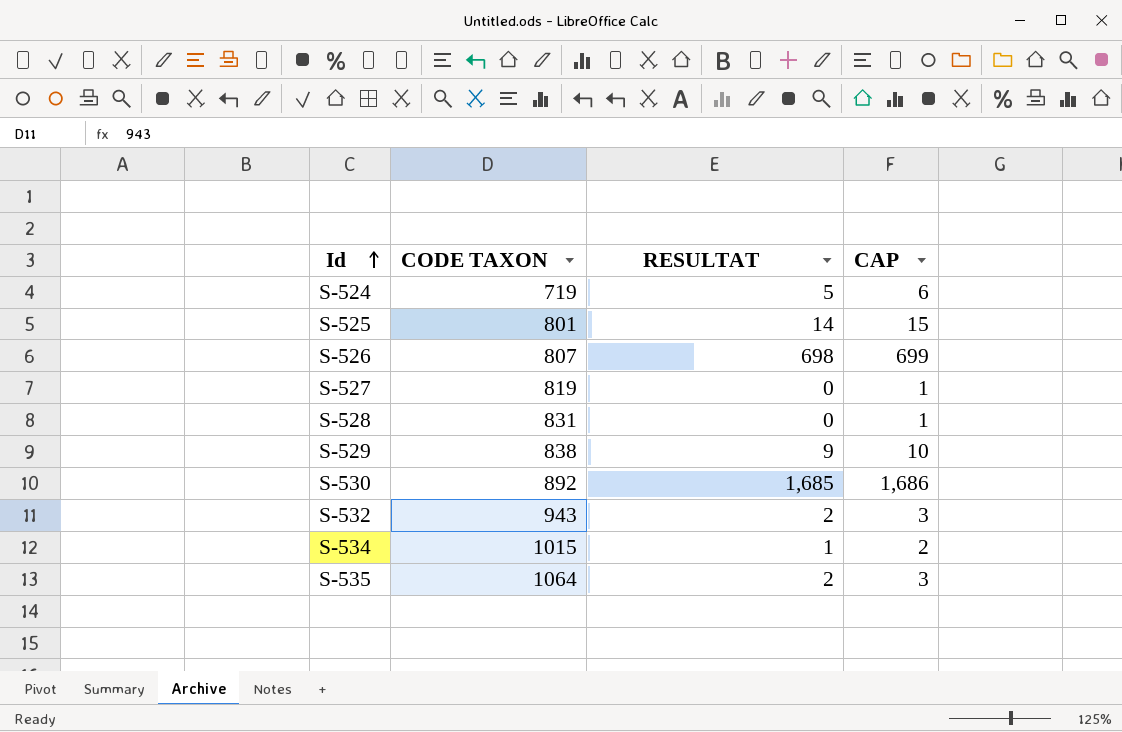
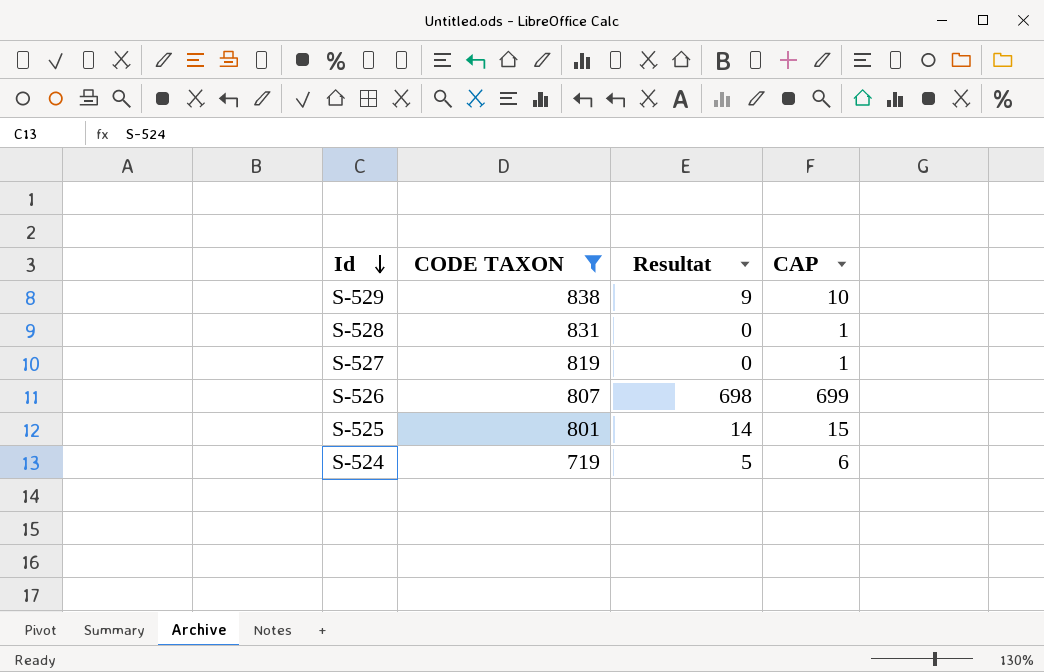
filter: none -> CODE TAXON <= 838
row order: Id ascending -> Id descending
column name: RESULTAT -> Resultat

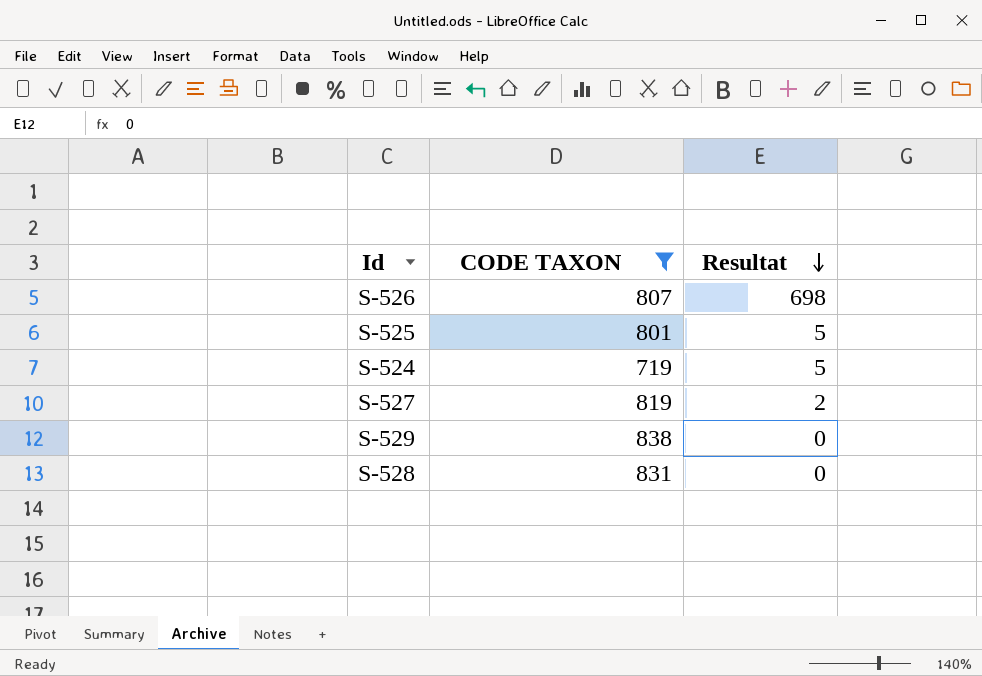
row order: Id descending -> Resultat descending
column CAP | formula: [Resultat] + 1 -> none
S-525 | Resultat: 14 -> 5
S-527 | Resultat: 0 -> 2
S-529 | Resultat: 9 -> 0

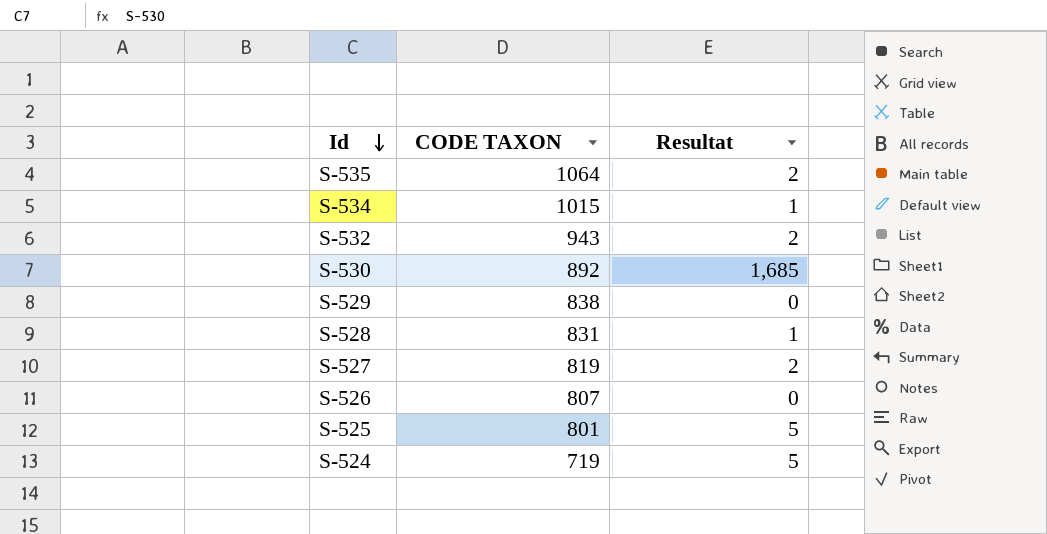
filter: CODE TAXON <= 838 -> none
row order: Resultat descending -> Id descending
S-528 | Resultat: 0 -> 1
S-526 | Resultat: 698 -> 0

